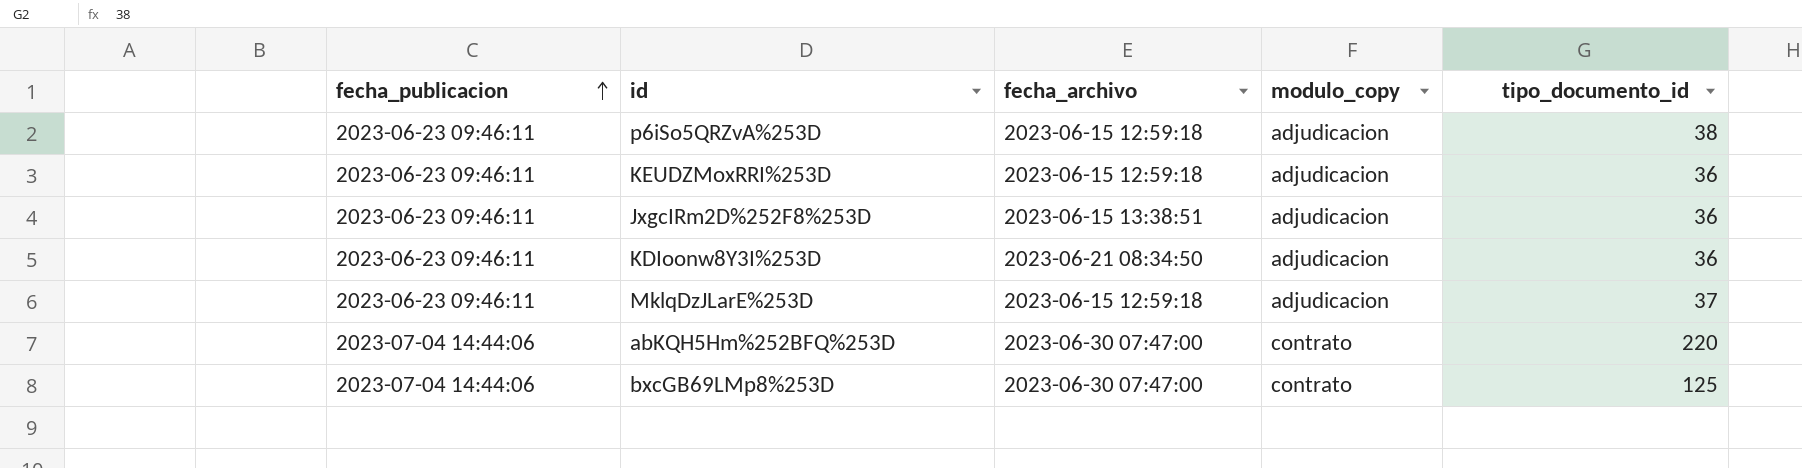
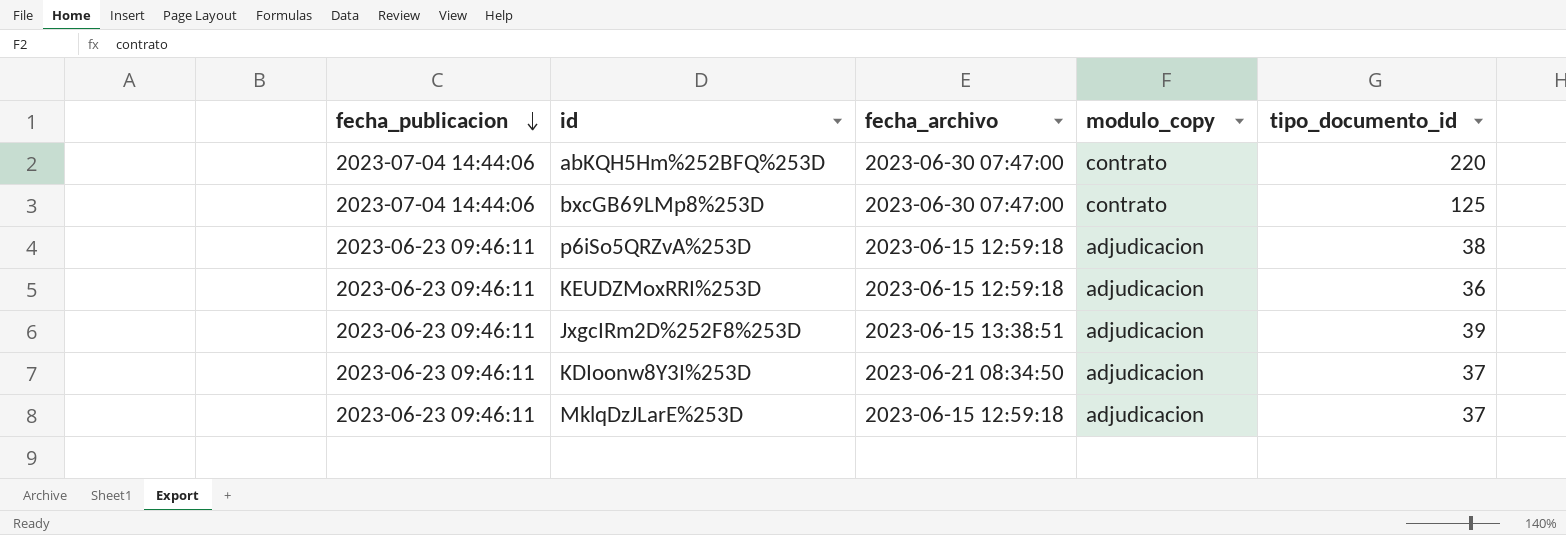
row order: fecha_publicacion ascending -> fecha_publicacion descending
JxgcIRm2D%252F8%253D | tipo_documento_id: 36 -> 39
KDIoonw8Y3I%253D | tipo_documento_id: 36 -> 37

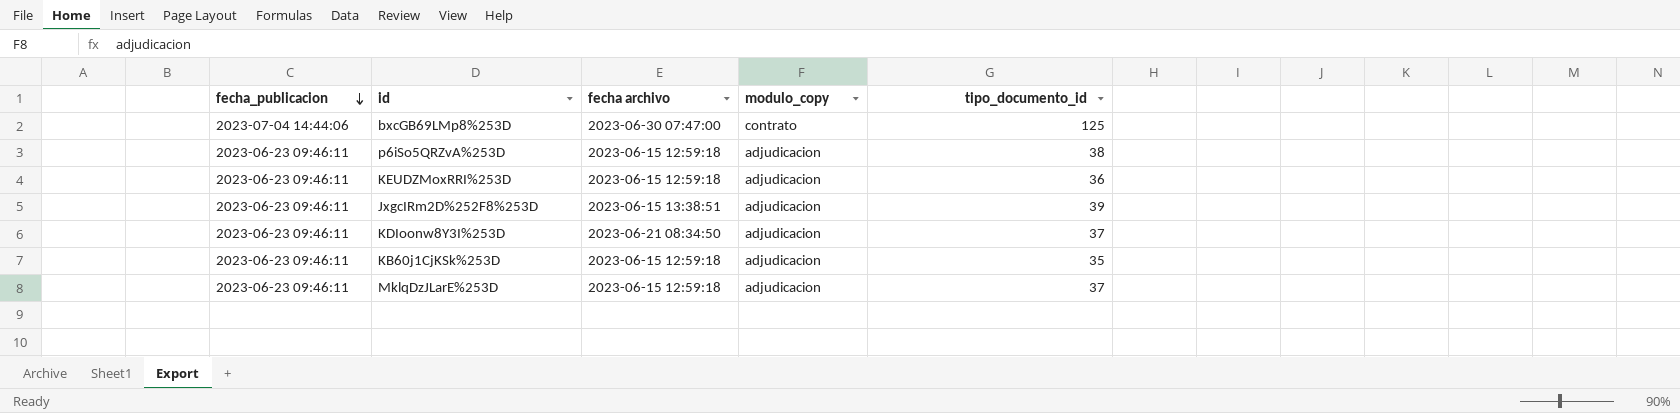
column name: fecha_archivo -> fecha archivo
row abKQH5Hm%252BFQ%253D: 2023-07-04 14:44:06 | 2023-06-30 07:47:00 | contrato | 220 -> none
row KB60j1CjKSk%253D: none -> 2023-06-23 09:46:11 | 2023-06-15 12:59:18 | adjudicacion | 35

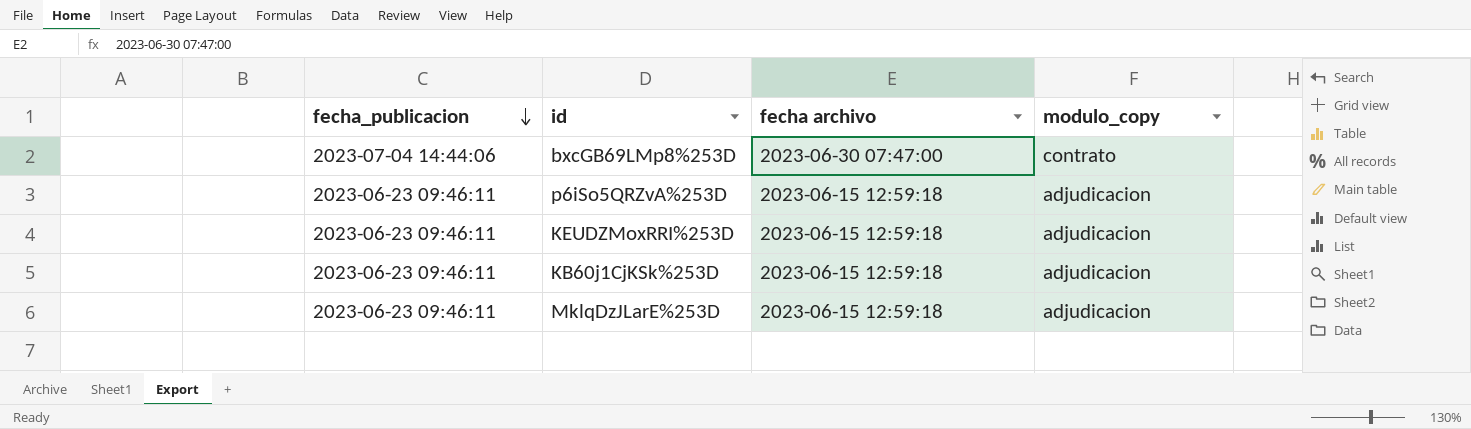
column tipo_documento_id | position: 5 -> none
row JxgcIRm2D%252F8%253D: 2023-06-23 09:46:11 | 2023-06-15 13:38:51 | adjudicacion | 39 -> none
row KDIoonw8Y3I%253D: 2023-06-23 09:46:11 | 2023-06-21 08:34:50 | adjudicacion | 37 -> none

